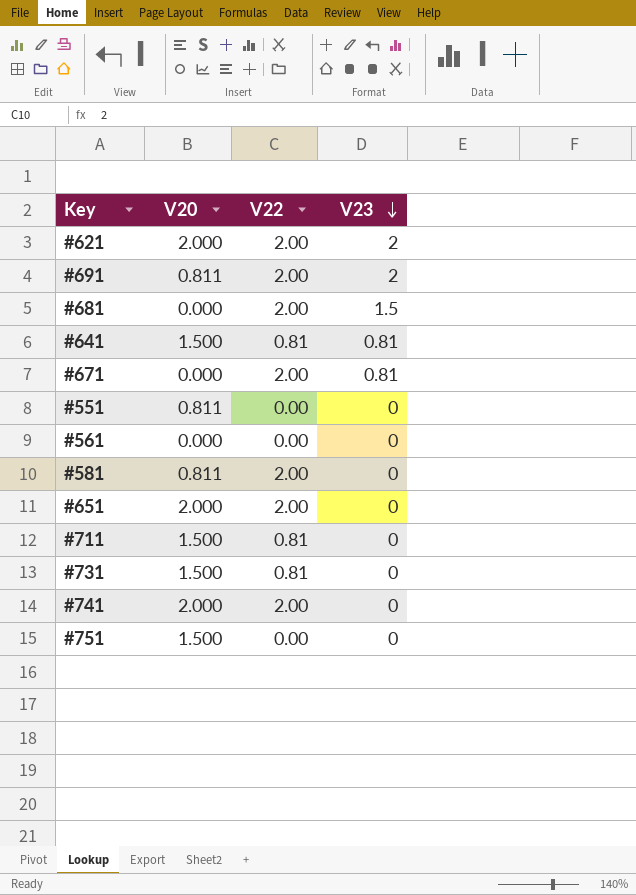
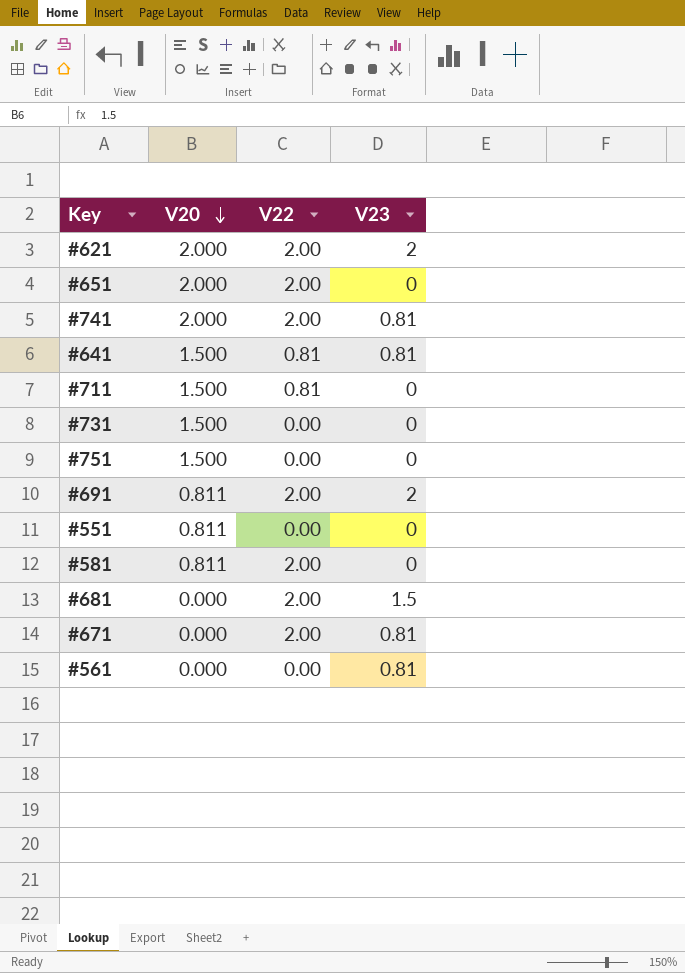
row order: V23 descending -> V20 descending
#741 | V23: 0 -> 0.81
#731 | V22: 0.81 -> 0.00
#561 | V23: 0 -> 0.81

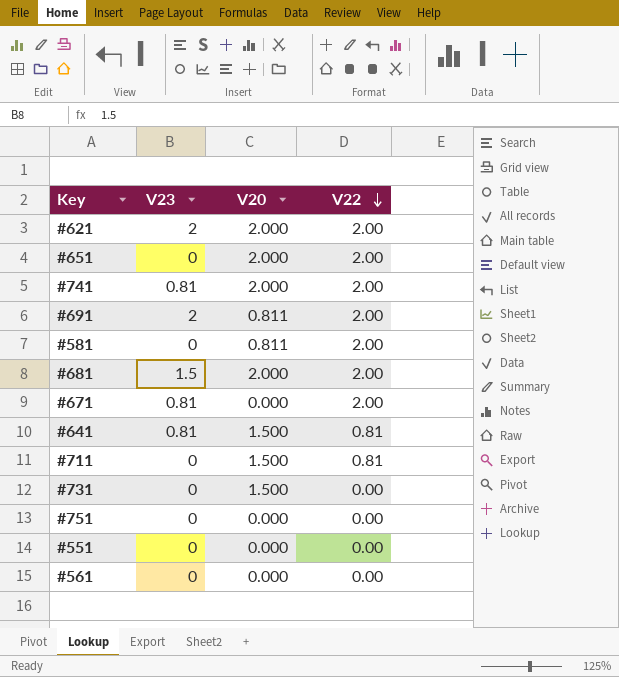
row order: V20 descending -> V22 descending
column V23 | position: 4 -> 2
#681 | V20: 0.000 -> 2.000
#751 | V20: 1.500 -> 0.000
#551 | V20: 0.811 -> 0.000
#561 | V23: 0.81 -> 0

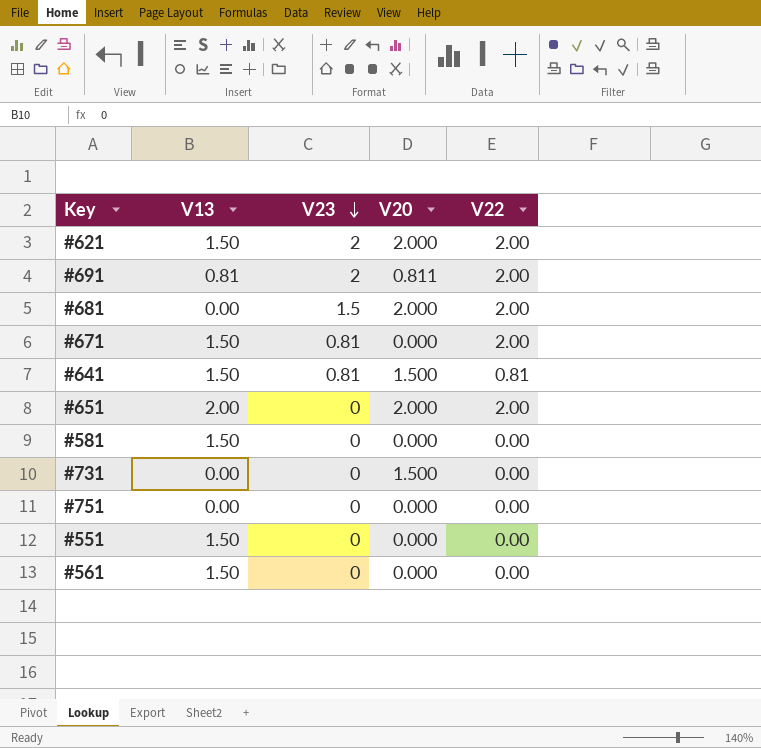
row order: V22 descending -> V23 descending
column V13 | position: none -> 2
row #741: 0.81 | 2.000 | 2.00 -> none
row #711: 0 | 1.500 | 0.81 -> none
#581 | V20: 0.811 -> 0.000
#581 | V22: 2.00 -> 0.00

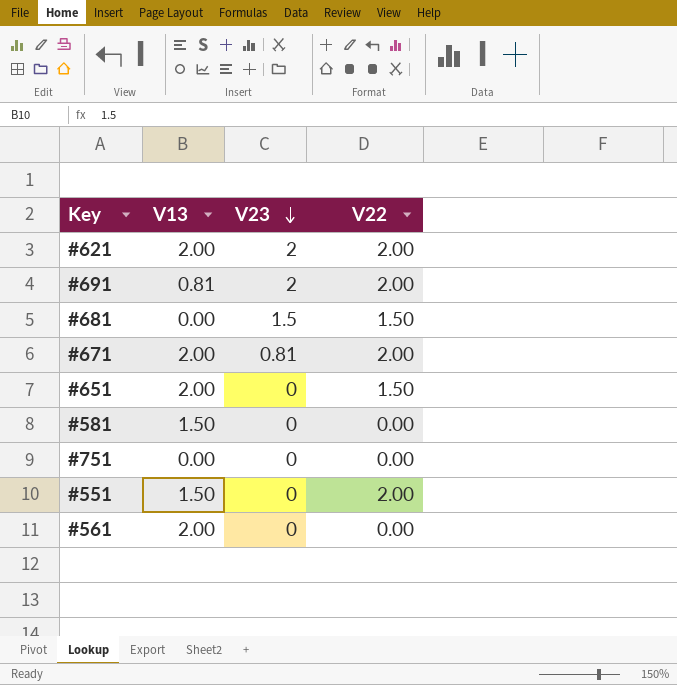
column V20 | position: 4 -> none
row #641: 1.50 | 0.81 | 1.500 | 0.81 -> none
row #731: 0.00 | 0 | 1.500 | 0.00 -> none
#621 | V13: 1.50 -> 2.00
#681 | V22: 2.00 -> 1.50
#671 | V13: 1.50 -> 2.00
#651 | V22: 2.00 -> 1.50
#551 | V22: 0.00 -> 2.00
#561 | V13: 1.50 -> 2.00

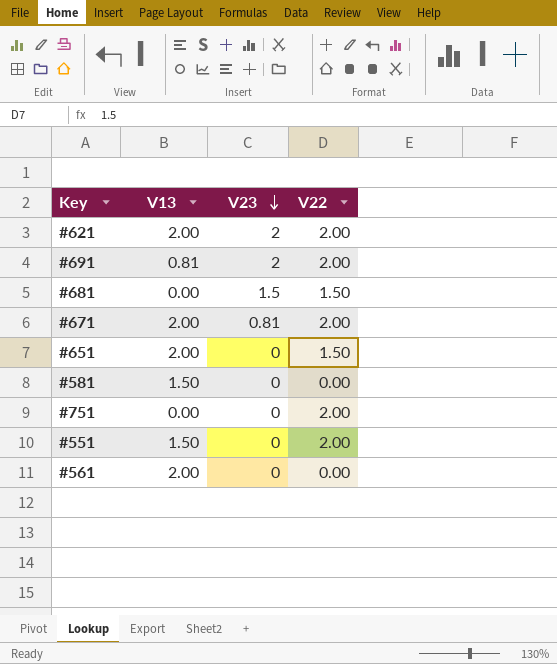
#751 | V22: 0.00 -> 2.00

